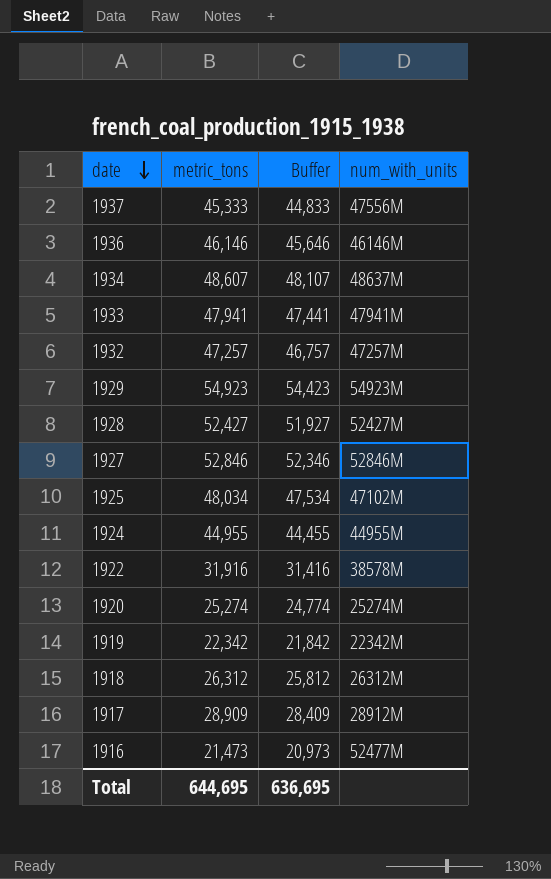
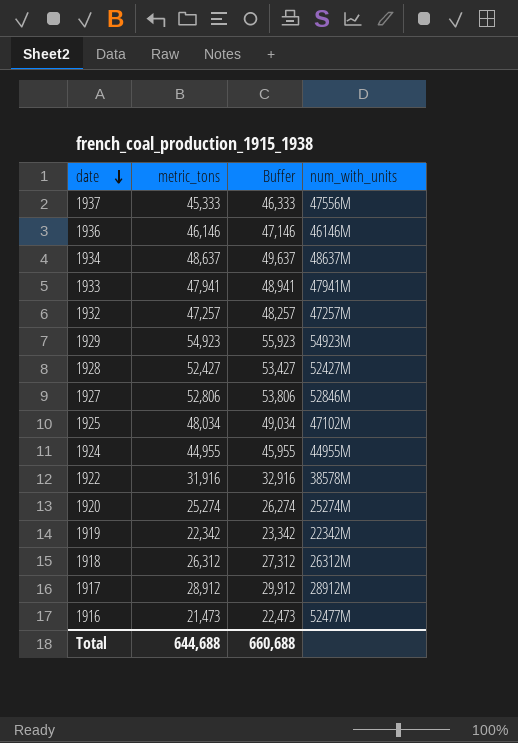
column Buffer | formula: [metric_tons] - 500 -> [metric_tons] + 1000
1934 | metric_tons: 48,607 -> 48,637
1927 | metric_tons: 52,846 -> 52,806
1917 | metric_tons: 28,909 -> 28,912
Total | metric_tons: 644,695 -> 644,688
Total | Buffer: 636,695 -> 660,688

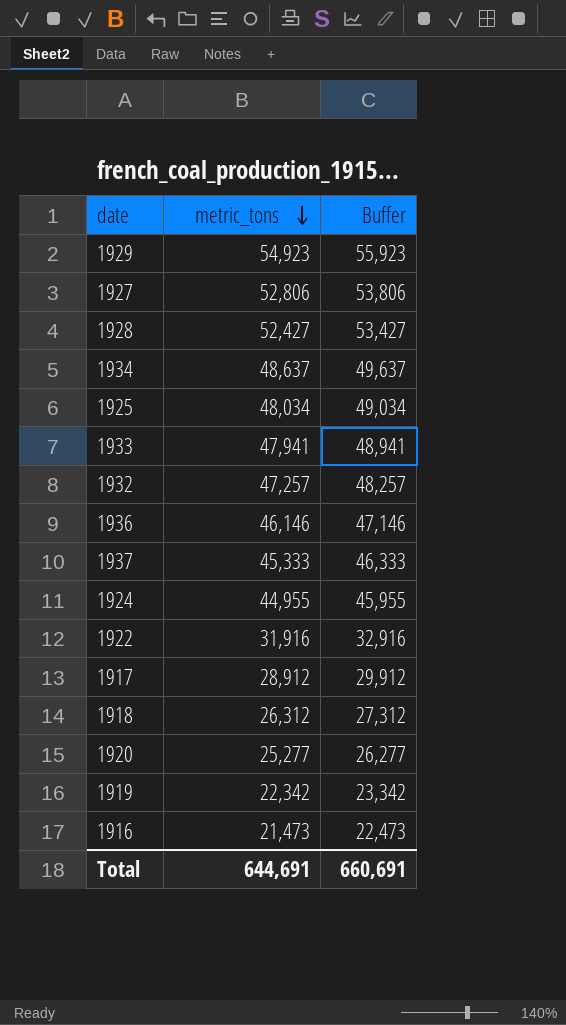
row order: date descending -> metric_tons descending
column num_with_units | position: 4 -> none
1920 | metric_tons: 25,274 -> 25,277
1920 | Buffer: 26,274 -> 26,277
Total | metric_tons: 644,688 -> 644,691
Total | Buffer: 660,688 -> 660,691

